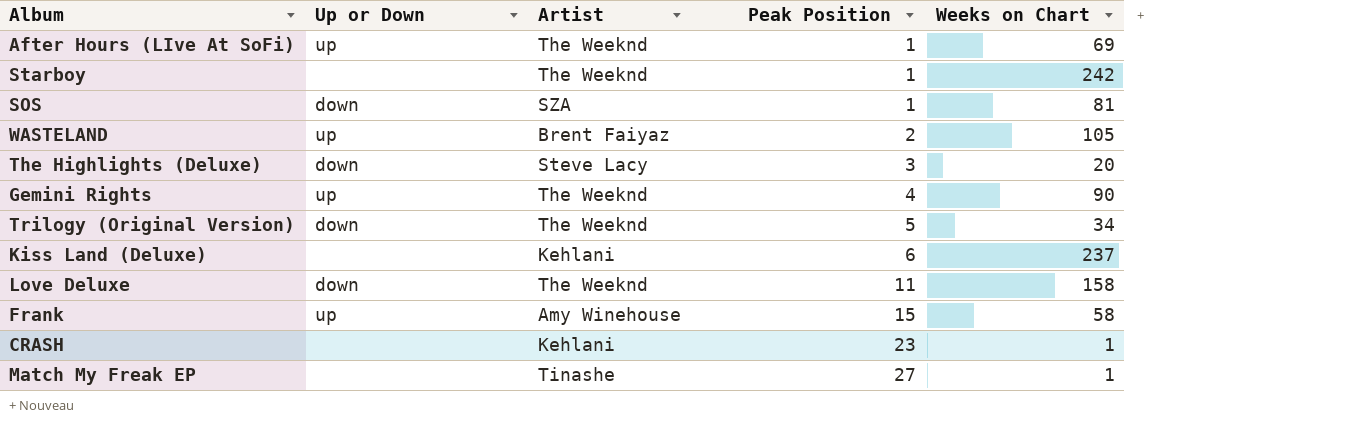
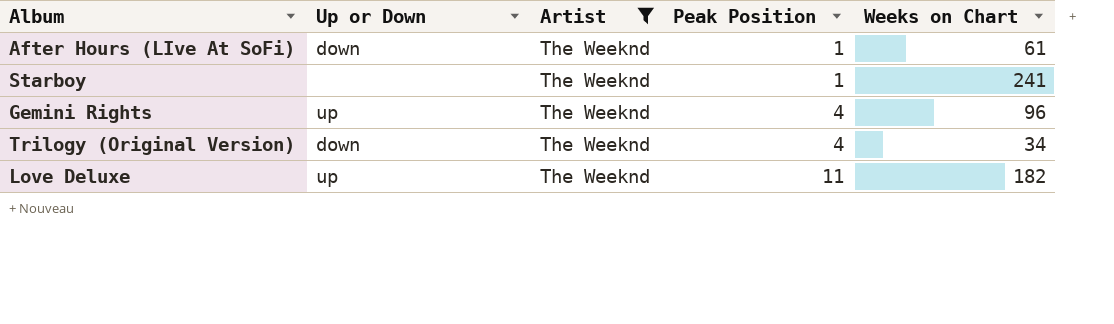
filter: none -> Artist = The Weeknd
After Hours (LIve At SoFi) | Up or Down: up -> down
After Hours (LIve At SoFi) | Weeks on Chart: 69 -> 61
Starboy | Weeks on Chart: 242 -> 241
Gemini Rights | Weeks on Chart: 90 -> 96
Trilogy (Original Version) | Peak Position: 5 -> 4
Love Deluxe | Up or Down: down -> up
Love Deluxe | Weeks on Chart: 158 -> 182

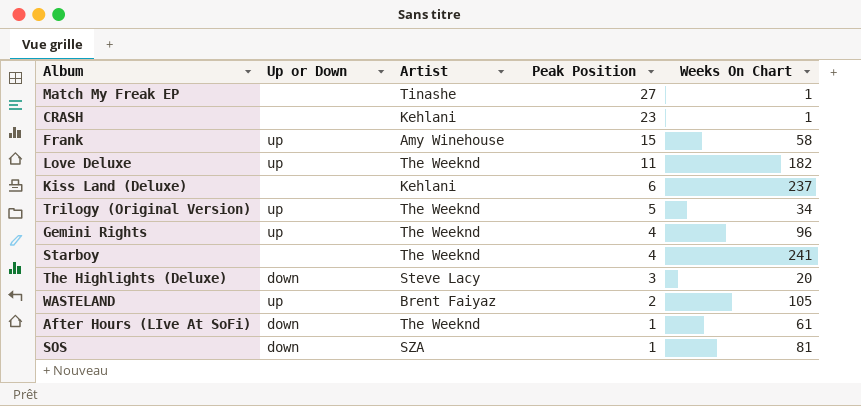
filter: Artist = The Weeknd -> none
row order: Peak Position ascending -> Peak Position descending
column name: Weeks on Chart -> Weeks On Chart
Trilogy (Original Version) | Up or Down: down -> up
Trilogy (Original Version) | Peak Position: 4 -> 5
Starboy | Peak Position: 1 -> 4

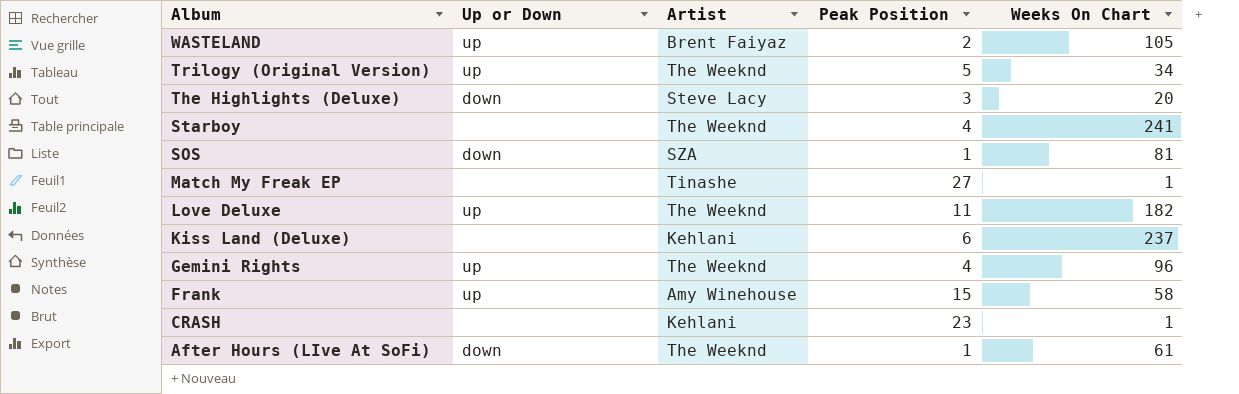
row order: Peak Position descending -> Album descending

